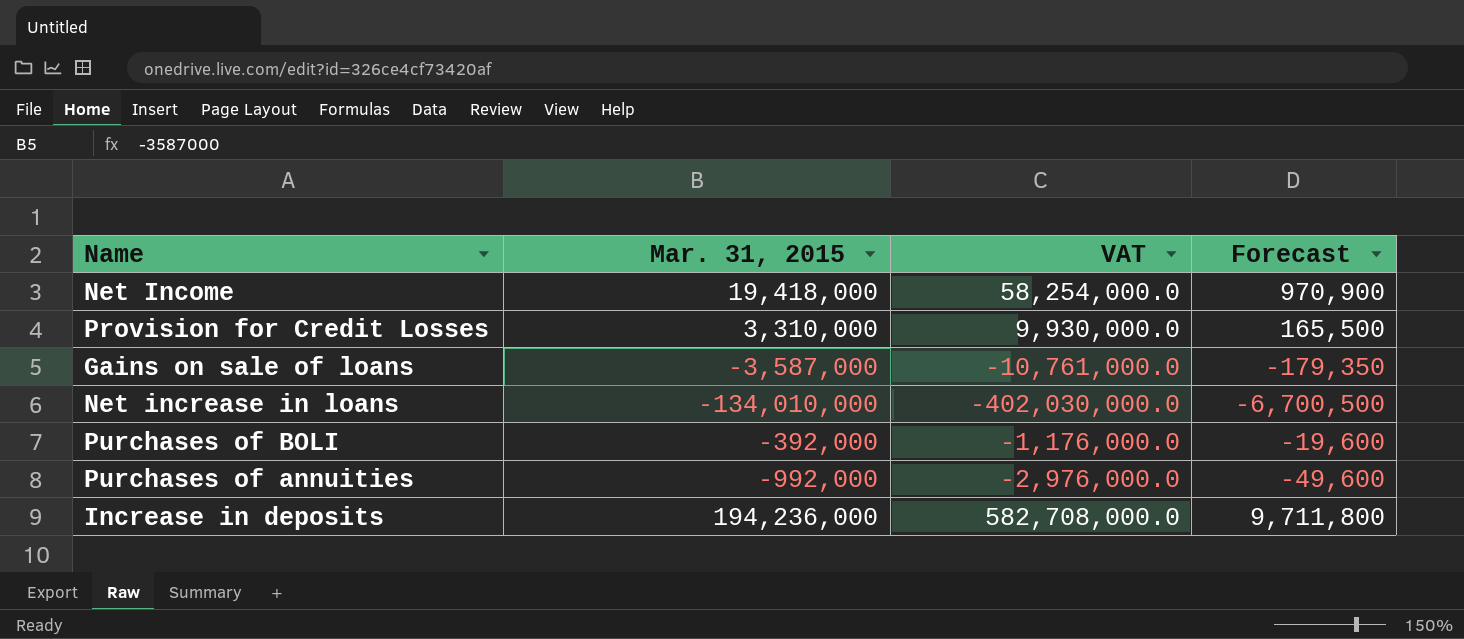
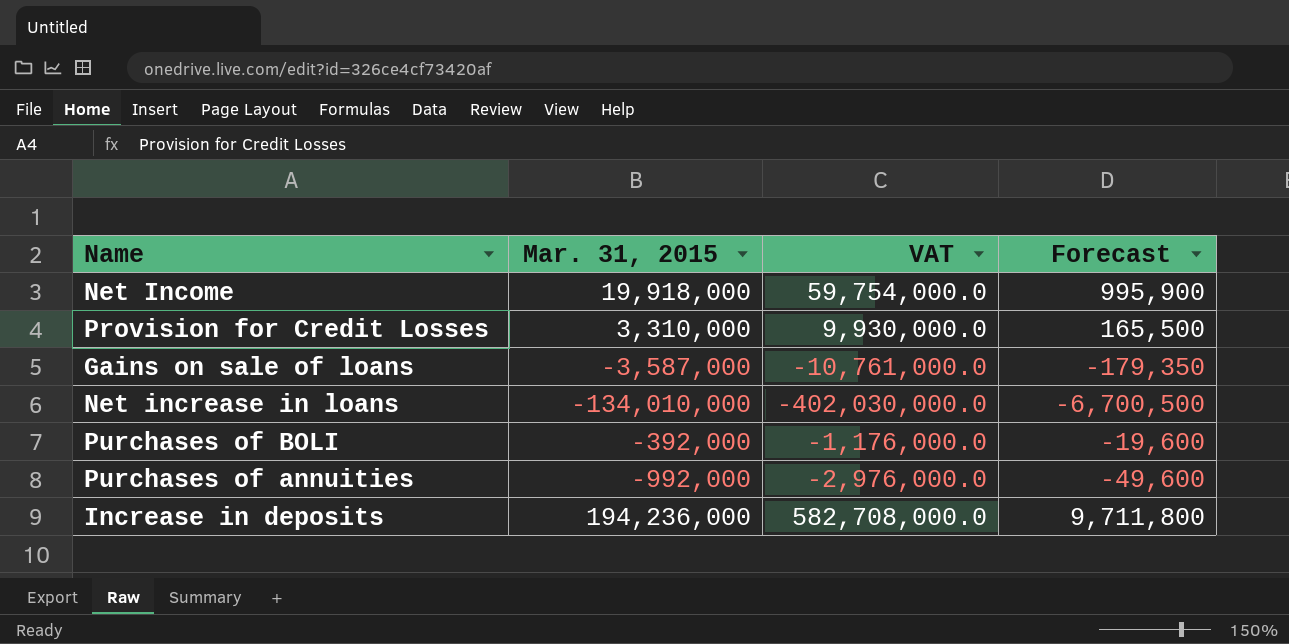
Net Income | Mar. 31, 2015: 19,418,000 -> 19,918,000
Net Income | VAT: 58,254,000.0 -> 59,754,000.0
Net Income | Forecast: 970,900 -> 995,900

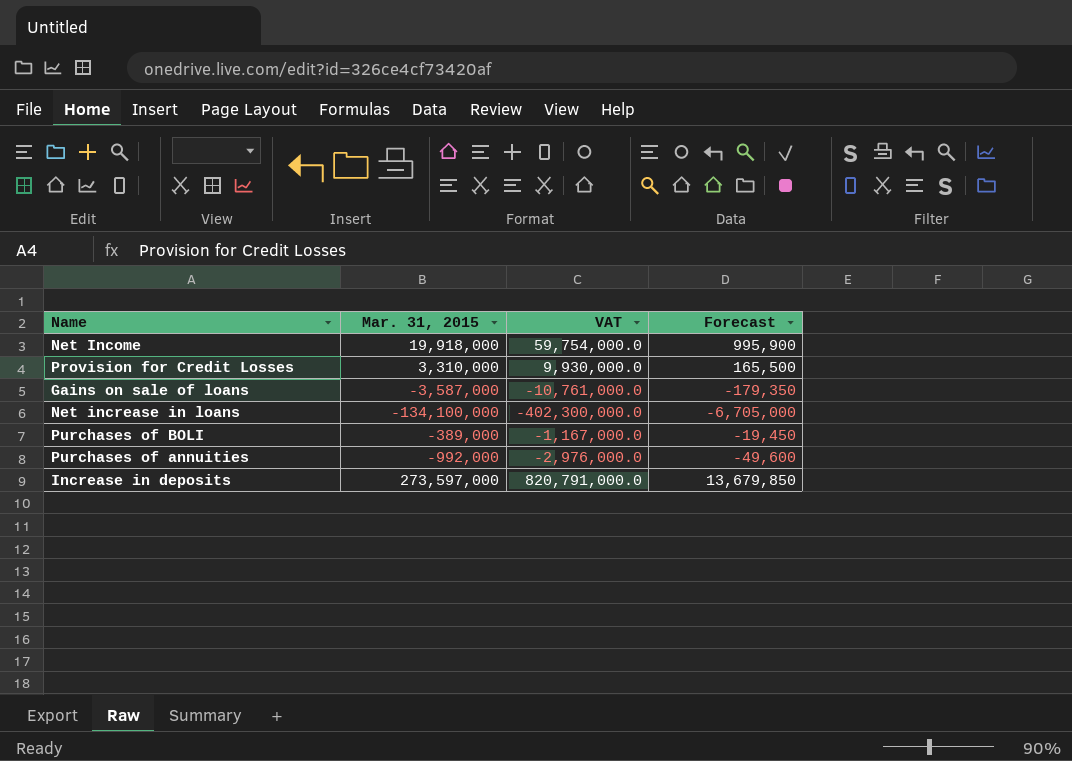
Net increase in loans | Mar. 31, 2015: -134,010,000 -> -134,100,000
Net increase in loans | VAT: -402,030,000.0 -> -402,300,000.0
Net increase in loans | Forecast: -6,700,500 -> -6,705,000
Purchases of BOLI | Mar. 31, 2015: -392,000 -> -389,000
Purchases of BOLI | VAT: -1,176,000.0 -> -1,167,000.0
Purchases of BOLI | Forecast: -19,600 -> -19,450
Increase in deposits | Mar. 31, 2015: 194,236,000 -> 273,597,000
Increase in deposits | VAT: 582,708,000.0 -> 820,791,000.0
Increase in deposits | Forecast: 9,711,800 -> 13,679,850

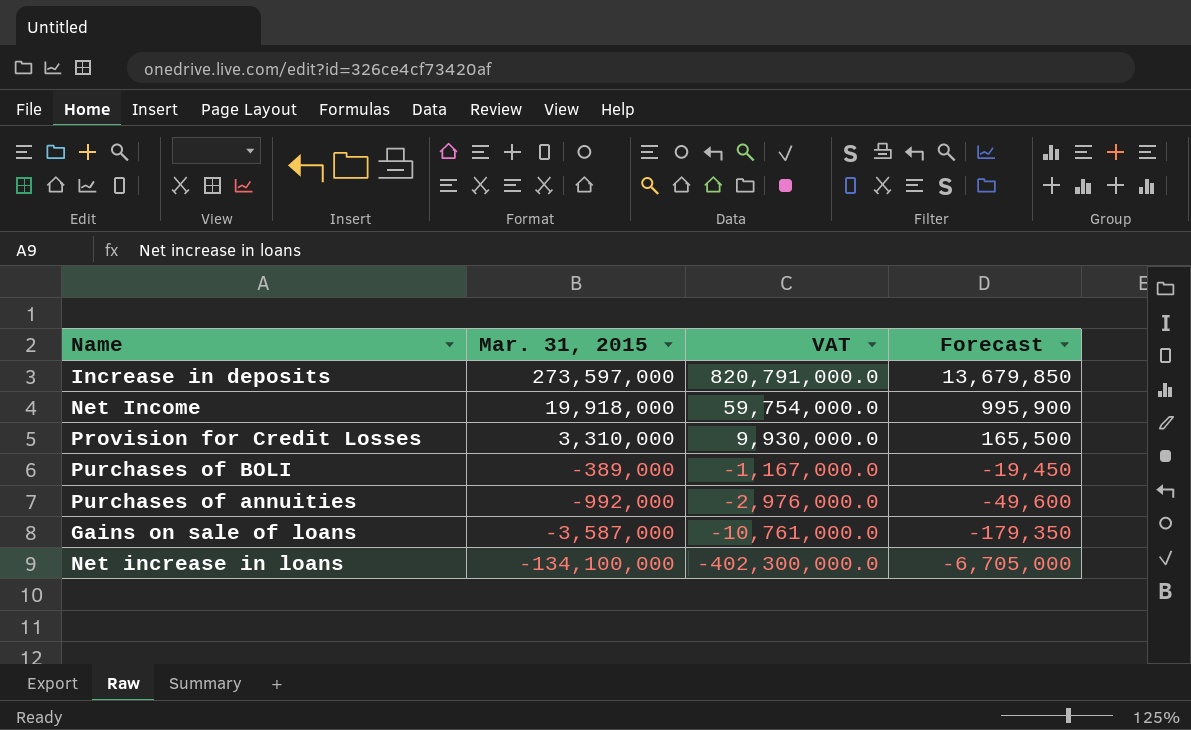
row order: none -> Mar. 31, 2015 descending

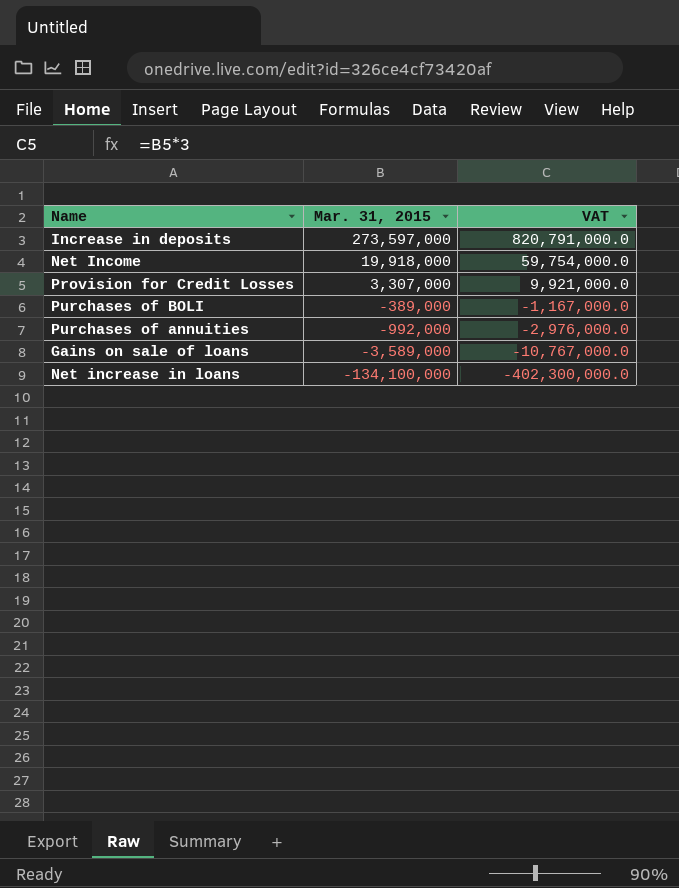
column Forecast | formula: [Mar. 31, 2015] * 0.05 -> none
Provision for Credit Losses | Mar. 31, 2015: 3,310,000 -> 3,307,000
Provision for Credit Losses | VAT: 9,930,000.0 -> 9,921,000.0
Gains on sale of loans | Mar. 31, 2015: -3,587,000 -> -3,589,000
Gains on sale of loans | VAT: -10,761,000.0 -> -10,767,000.0

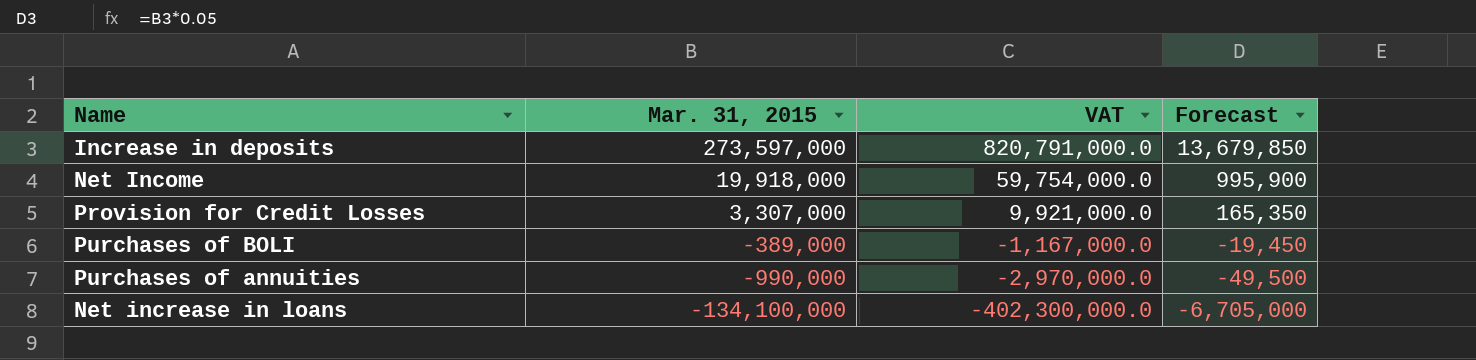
column Forecast | formula: none -> [Mar. 31, 2015] * 0.05
row Gains on sale of loans: -3,589,000 | -10,767,000.0 -> none
Purchases of annuities | Mar. 31, 2015: -992,000 -> -990,000
Purchases of annuities | VAT: -2,976,000.0 -> -2,970,000.0

